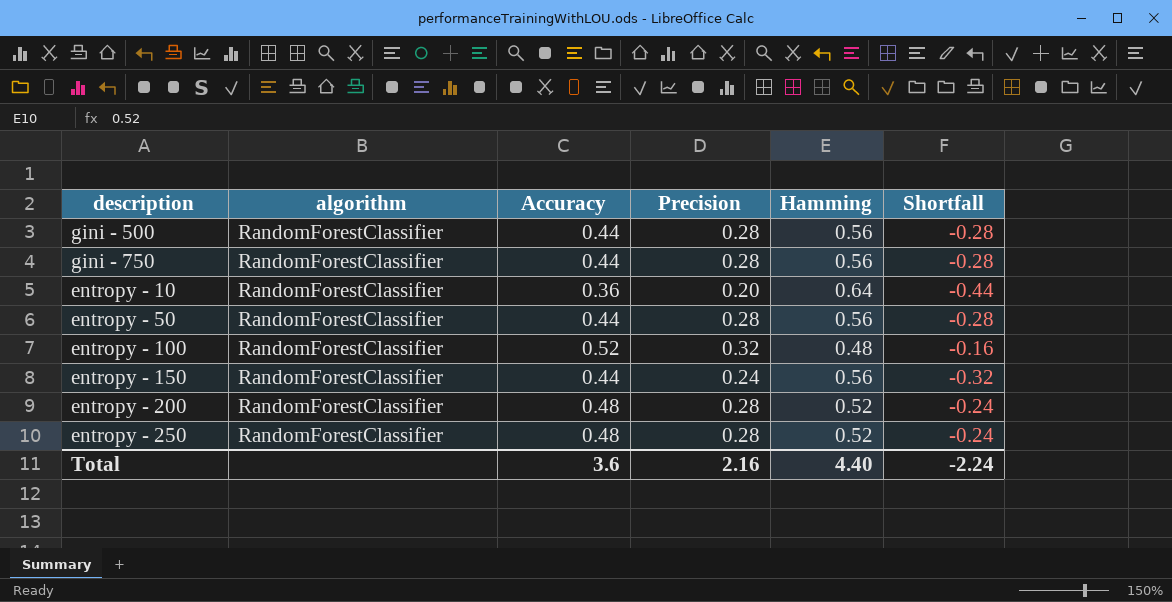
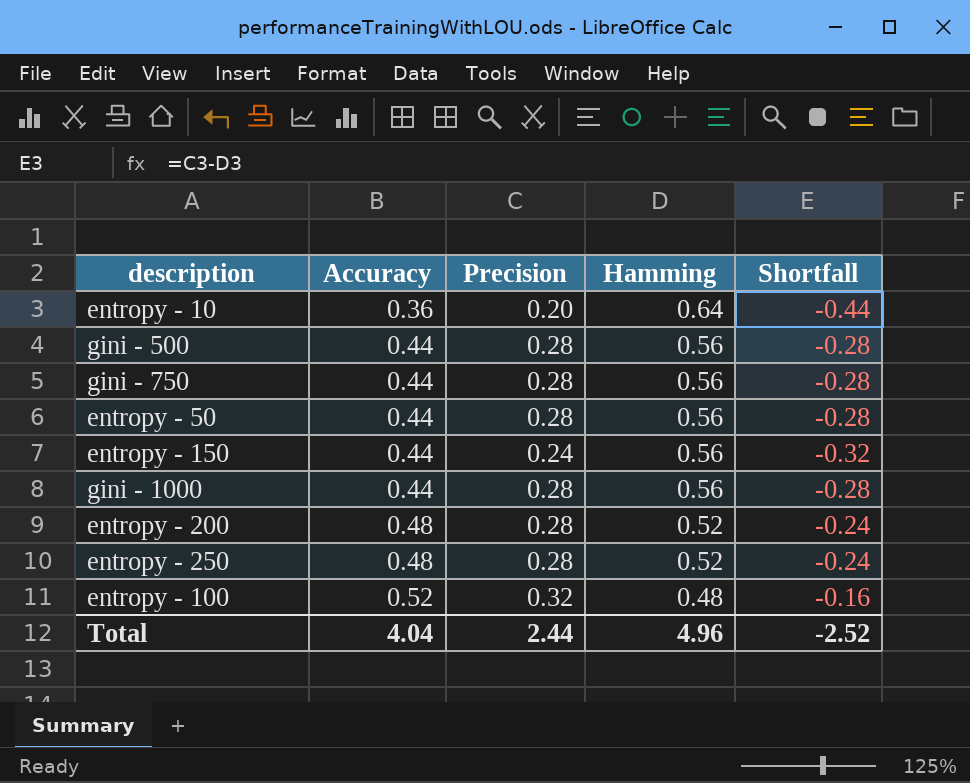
row order: none -> Accuracy ascending
column algorithm | position: 2 -> none
row gini - 1000: none -> 0.44 | 0.28 | 0.56 | -0.28
Total | Accuracy: 3.6 -> 4.04
Total | Precision: 2.16 -> 2.44
Total | Hamming: 4.40 -> 4.96
Total | Shortfall: -2.24 -> -2.52

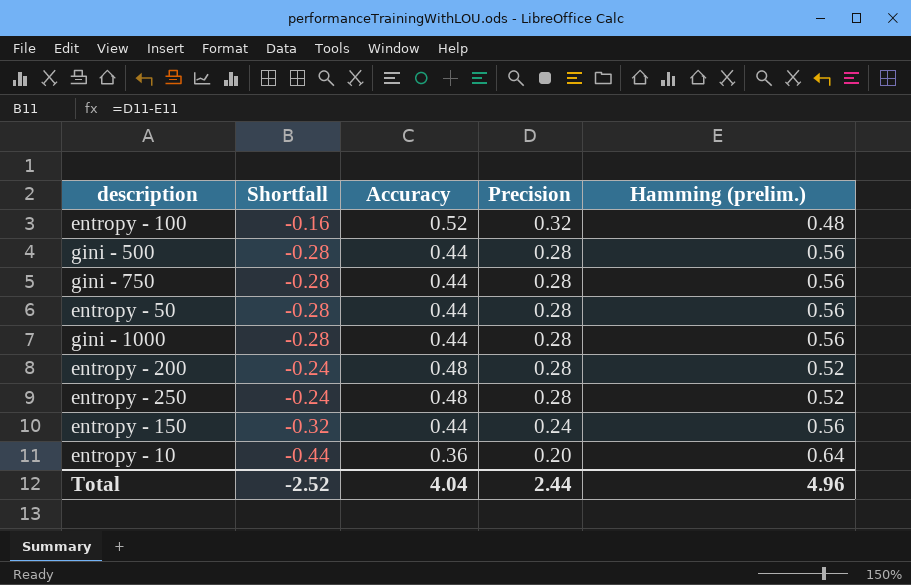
row order: Accuracy ascending -> Precision descending
column Shortfall | position: 5 -> 2
column name: Hamming -> Hamming (prelim.)

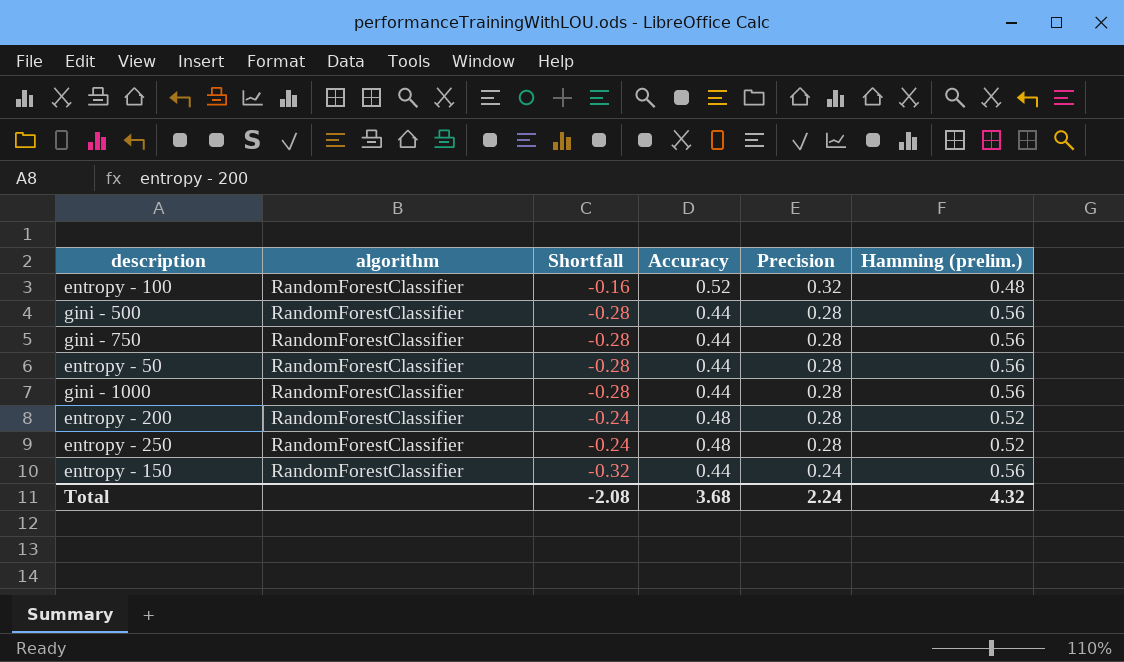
column algorithm | position: none -> 2
row entropy - 10: -0.44 | 0.36 | 0.20 | 0.64 -> none
Total | Shortfall: -2.52 -> -2.08
Total | Accuracy: 4.04 -> 3.68
Total | Precision: 2.44 -> 2.24
Total | Hamming (prelim.): 4.96 -> 4.32

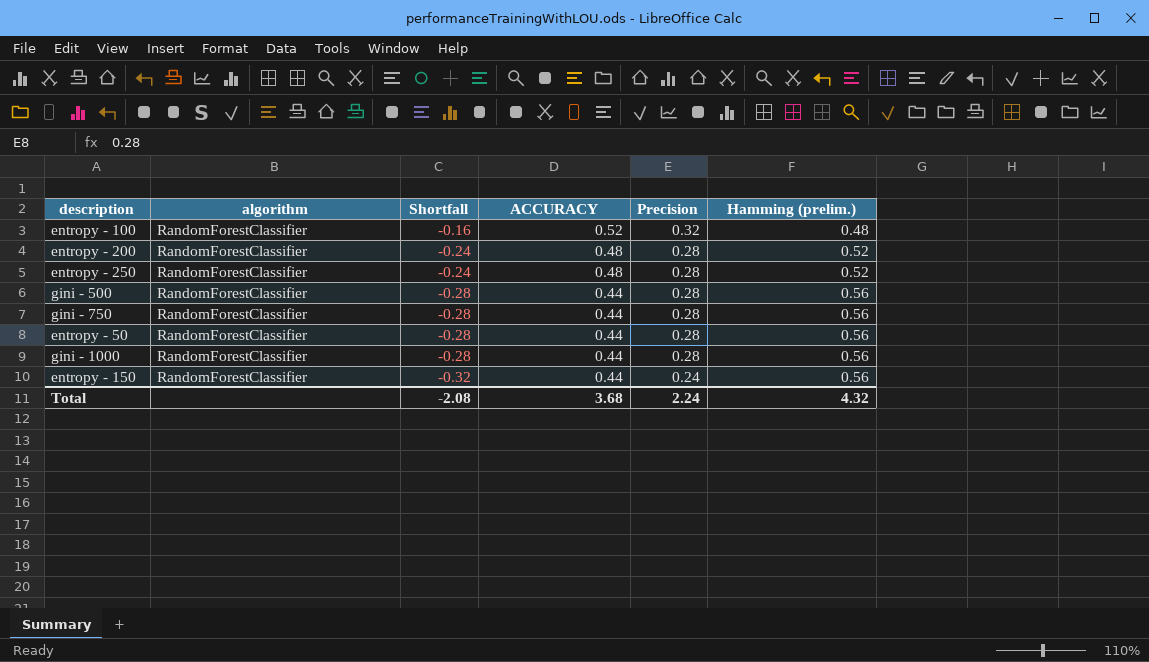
row order: Precision descending -> Shortfall descending
column name: Accuracy -> ACCURACY

